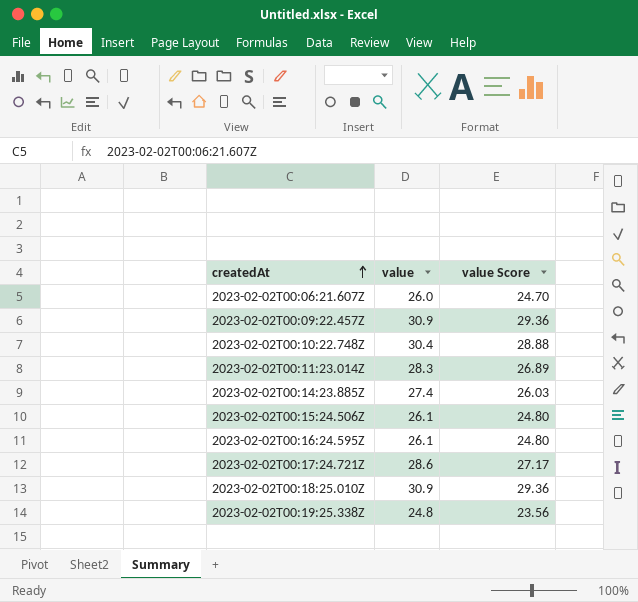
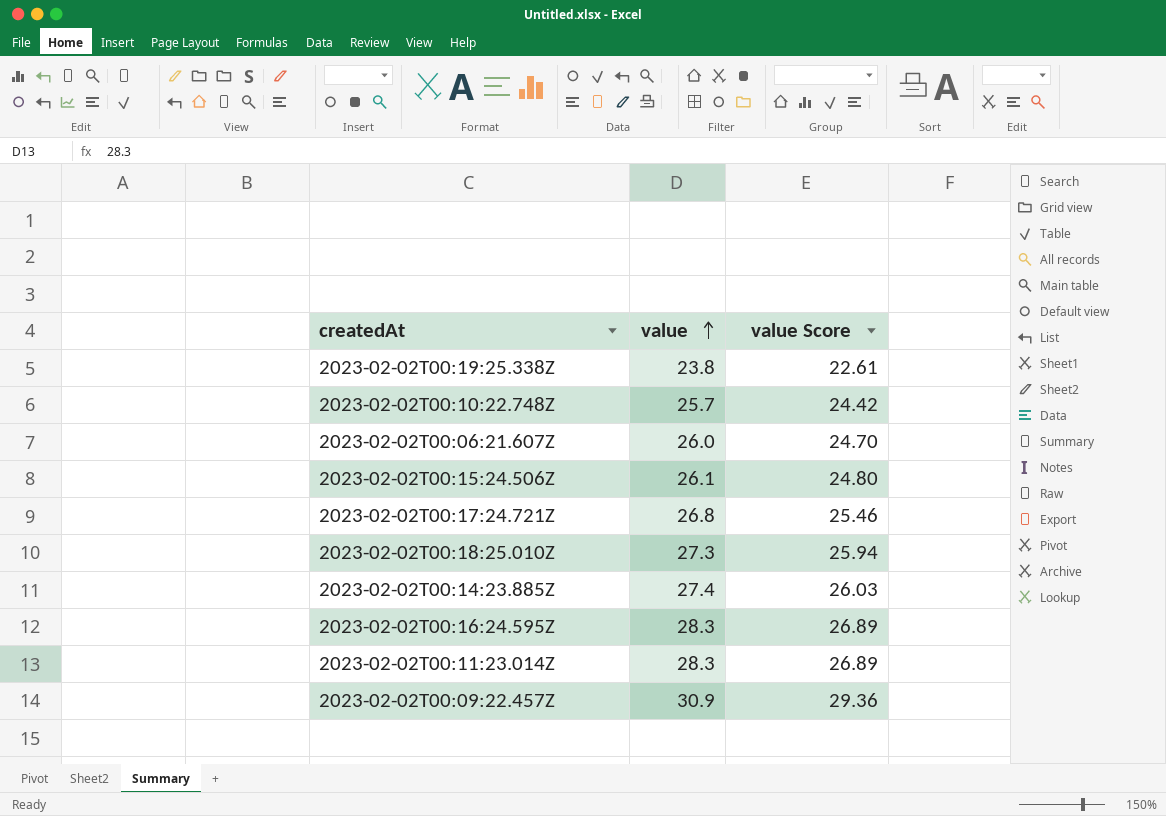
row order: createdAt ascending -> value ascending
2023-02-02T00:19:25.338Z | value: 24.8 -> 23.8
2023-02-02T00:19:25.338Z | value Score: 23.56 -> 22.61
2023-02-02T00:10:22.748Z | value: 30.4 -> 25.7
2023-02-02T00:10:22.748Z | value Score: 28.88 -> 24.42
2023-02-02T00:17:24.721Z | value: 28.6 -> 26.8
2023-02-02T00:17:24.721Z | value Score: 27.17 -> 25.46
2023-02-02T00:18:25.010Z | value: 30.9 -> 27.3
2023-02-02T00:18:25.010Z | value Score: 29.36 -> 25.94
2023-02-02T00:16:24.595Z | value: 26.1 -> 28.3
2023-02-02T00:16:24.595Z | value Score: 24.80 -> 26.89

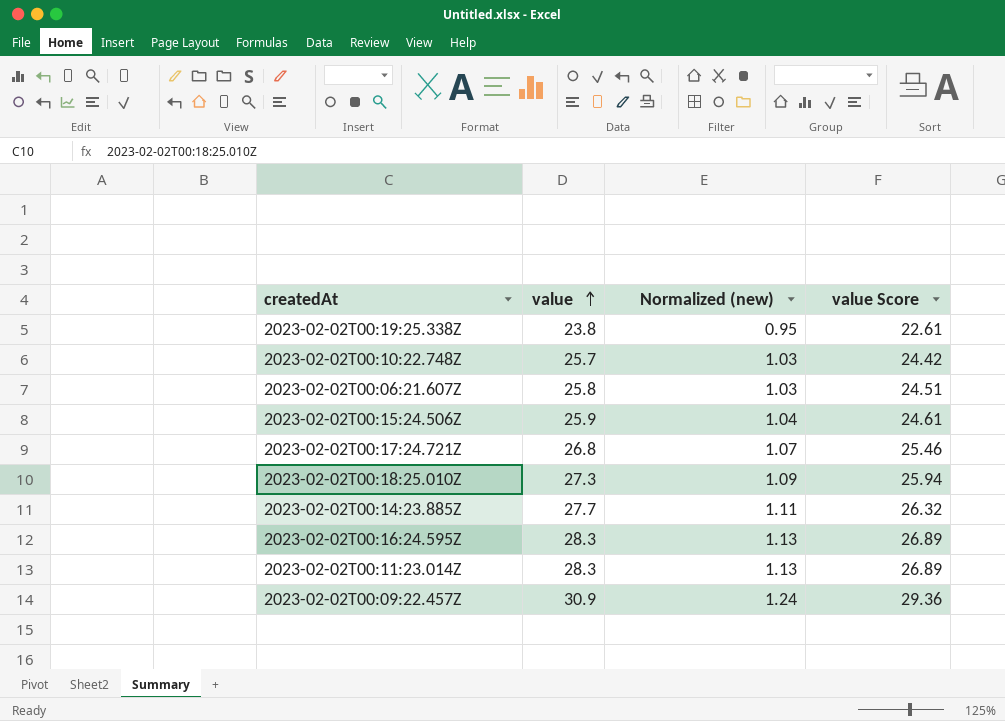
column Normalized (new) | formula: none -> [value] * 0.04
2023-02-02T00:06:21.607Z | value: 26.0 -> 25.8
2023-02-02T00:06:21.607Z | value Score: 24.70 -> 24.51
2023-02-02T00:15:24.506Z | value: 26.1 -> 25.9
2023-02-02T00:15:24.506Z | value Score: 24.80 -> 24.61
2023-02-02T00:14:23.885Z | value: 27.4 -> 27.7
2023-02-02T00:14:23.885Z | value Score: 26.03 -> 26.32

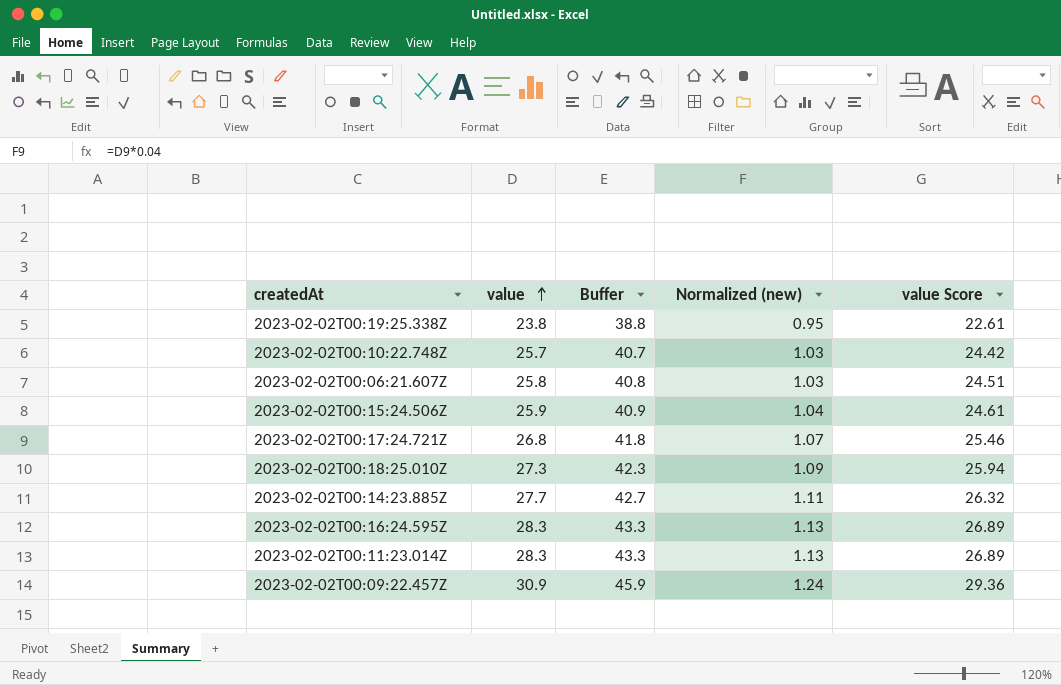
column Buffer | formula: none -> [value] + 15

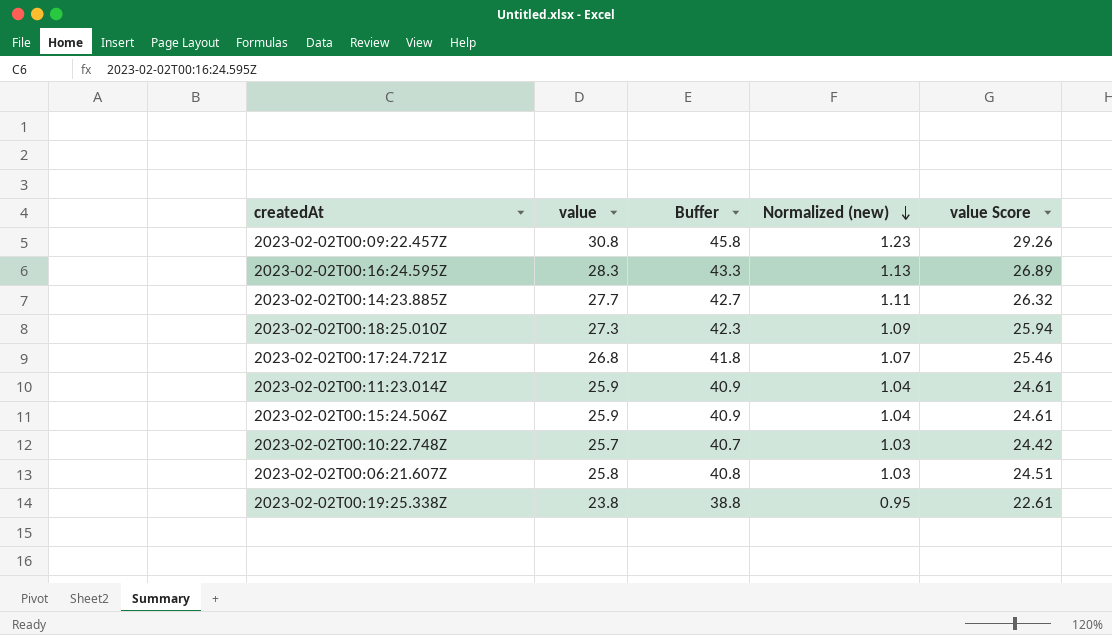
row order: value ascending -> Normalized (new) descending
2023-02-02T00:09:22.457Z | value: 30.9 -> 30.8
2023-02-02T00:09:22.457Z | Buffer: 45.9 -> 45.8
2023-02-02T00:09:22.457Z | Normalized (new): 1.24 -> 1.23
2023-02-02T00:09:22.457Z | value Score: 29.36 -> 29.26
2023-02-02T00:11:23.014Z | value: 28.3 -> 25.9
2023-02-02T00:11:23.014Z | Buffer: 43.3 -> 40.9
2023-02-02T00:11:23.014Z | Normalized (new): 1.13 -> 1.04
2023-02-02T00:11:23.014Z | value Score: 26.89 -> 24.61

